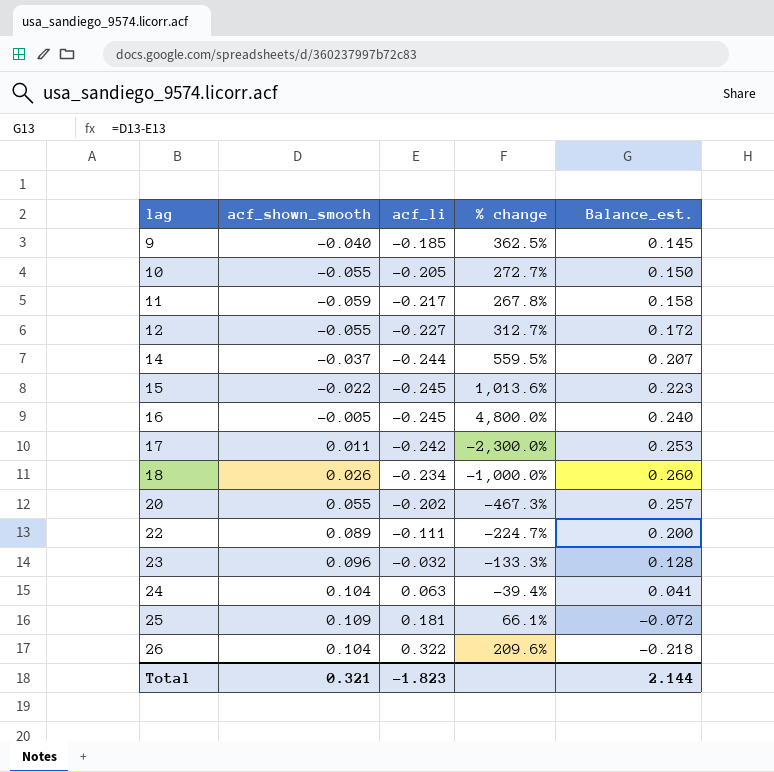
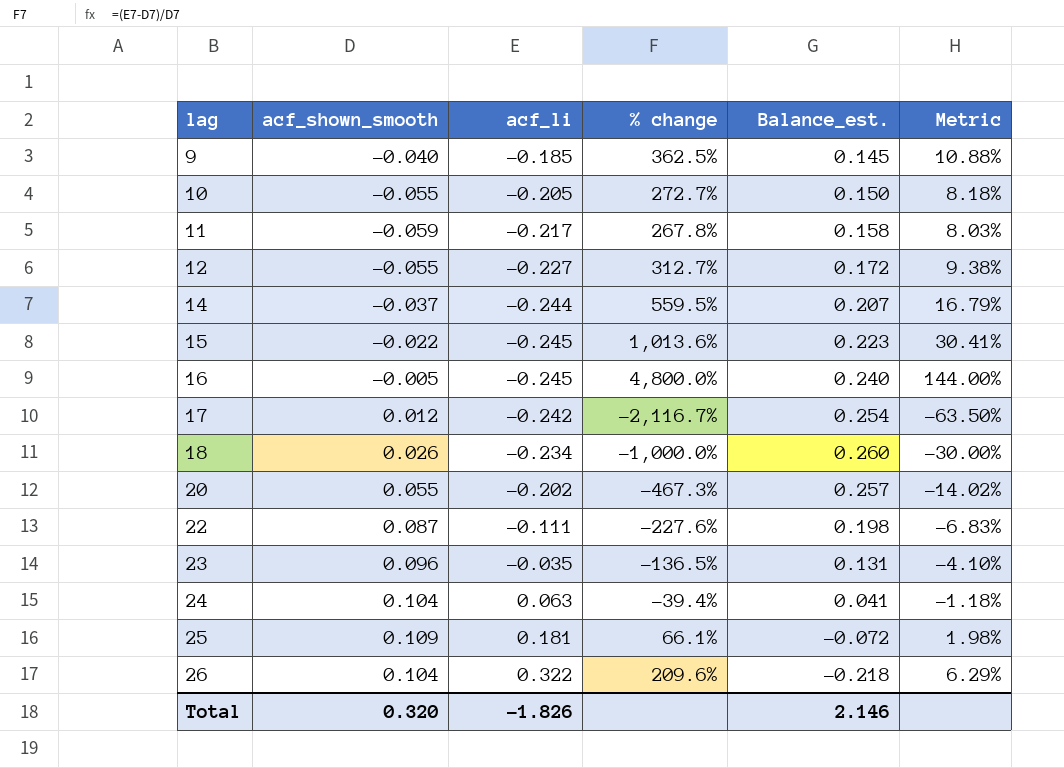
column Metric | formula: none -> [% change] * 0.03
17 | acf_shown_smooth: 0.011 -> 0.012
17 | % change: -2,300.0% -> -2,116.7%
17 | Balance_est.: 0.253 -> 0.254
22 | acf_shown_smooth: 0.089 -> 0.087
22 | % change: -224.7% -> -227.6%
22 | Balance_est.: 0.200 -> 0.198
23 | acf_li: -0.032 -> -0.035
23 | % change: -133.3% -> -136.5%
23 | Balance_est.: 0.128 -> 0.131
Total | acf_shown_smooth: 0.321 -> 0.320
Total | acf_li: -1.823 -> -1.826
Total | Balance_est.: 2.144 -> 2.146

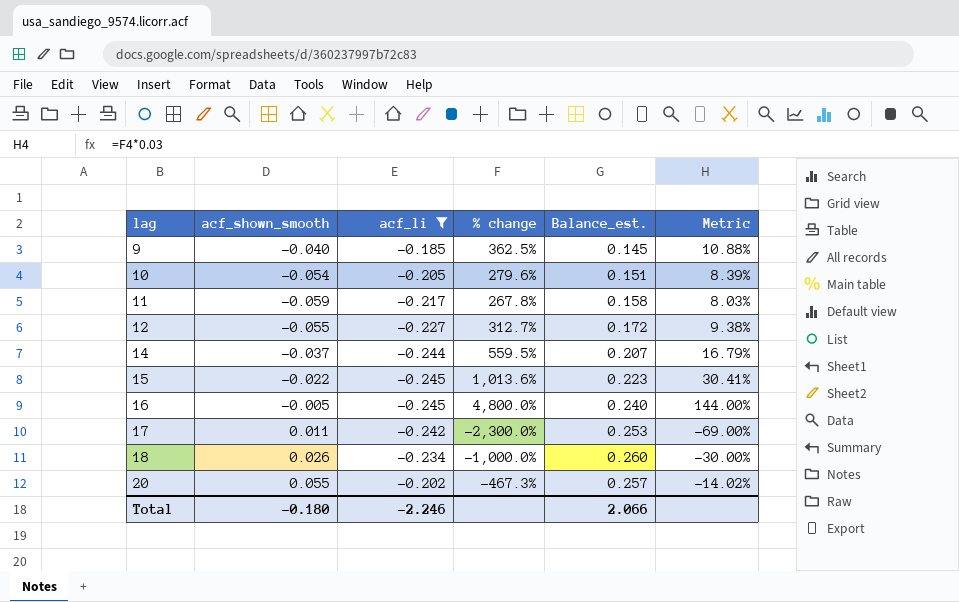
filter: none -> acf_li <= -0.185
10 | acf_shown_smooth: -0.055 -> -0.054
10 | % change: 272.7% -> 279.6%
10 | Balance_est.: 0.150 -> 0.151
10 | Metric: 8.18% -> 8.39%
17 | acf_shown_smooth: 0.012 -> 0.011
17 | % change: -2,116.7% -> -2,300.0%
17 | Balance_est.: 0.254 -> 0.253
17 | Metric: -63.50% -> -69.00%
Total | acf_shown_smooth: 0.320 -> -0.180
Total | acf_li: -1.826 -> -2.246
Total | Balance_est.: 2.146 -> 2.066

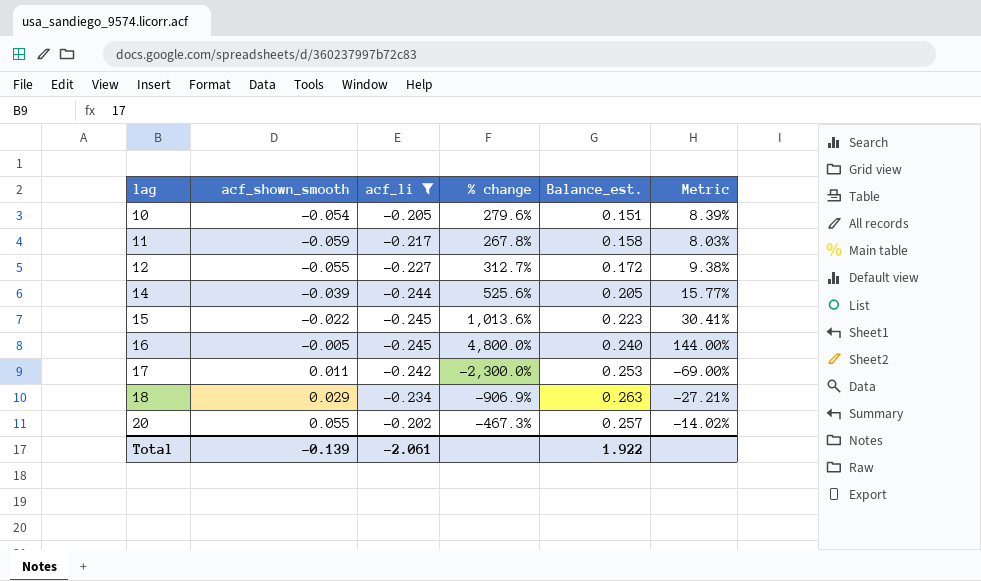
row 9: -0.040 | -0.185 | 362.5% | 0.145 | 10.88% -> none
14 | acf_shown_smooth: -0.037 -> -0.039
14 | % change: 559.5% -> 525.6%
14 | Balance_est.: 0.207 -> 0.205
14 | Metric: 16.79% -> 15.77%
18 | acf_shown_smooth: 0.026 -> 0.029
18 | % change: -1,000.0% -> -906.9%
18 | Balance_est.: 0.260 -> 0.263
18 | Metric: -30.00% -> -27.21%
Total | acf_shown_smooth: -0.180 -> -0.139
Total | acf_li: -2.246 -> -2.061
Total | Balance_est.: 2.066 -> 1.922

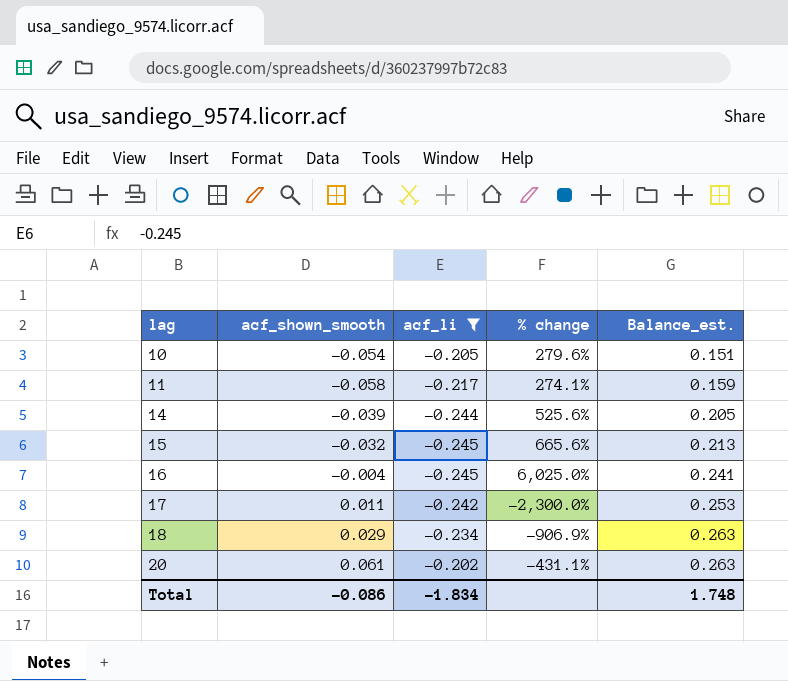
column Metric | formula: [% change] * 0.03 -> none
row 12: -0.055 | -0.227 | 312.7% | 0.172 | 9.38% -> none
11 | acf_shown_smooth: -0.059 -> -0.058
11 | % change: 267.8% -> 274.1%
11 | Balance_est.: 0.158 -> 0.159
15 | acf_shown_smooth: -0.022 -> -0.032
15 | % change: 1,013.6% -> 665.6%
15 | Balance_est.: 0.223 -> 0.213
16 | acf_shown_smooth: -0.005 -> -0.004
16 | % change: 4,800.0% -> 6,025.0%
16 | Balance_est.: 0.240 -> 0.241
20 | acf_shown_smooth: 0.055 -> 0.061
20 | % change: -467.3% -> -431.1%
20 | Balance_est.: 0.257 -> 0.263
Total | acf_shown_smooth: -0.139 -> -0.086
Total | acf_li: -2.061 -> -1.834
Total | Balance_est.: 1.922 -> 1.748

